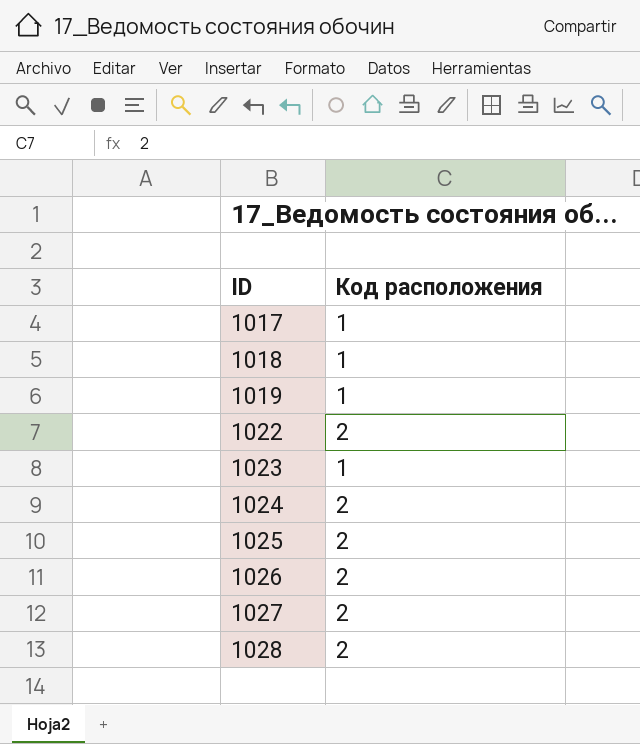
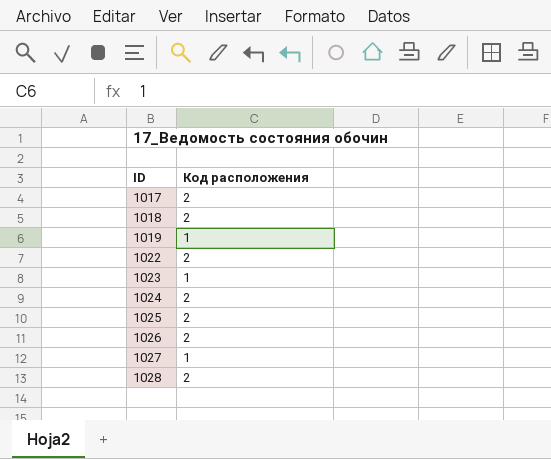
1017 | Код расположения: 1 -> 2
1018 | Код расположения: 1 -> 2
1027 | Код расположения: 2 -> 1

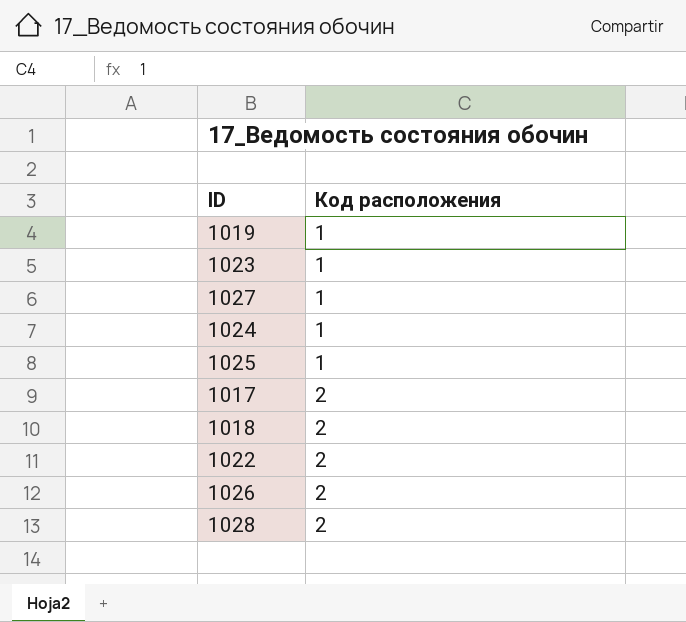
row order: ID ascending -> Код расположения ascending
1024 | Код расположения: 2 -> 1
1025 | Код расположения: 2 -> 1

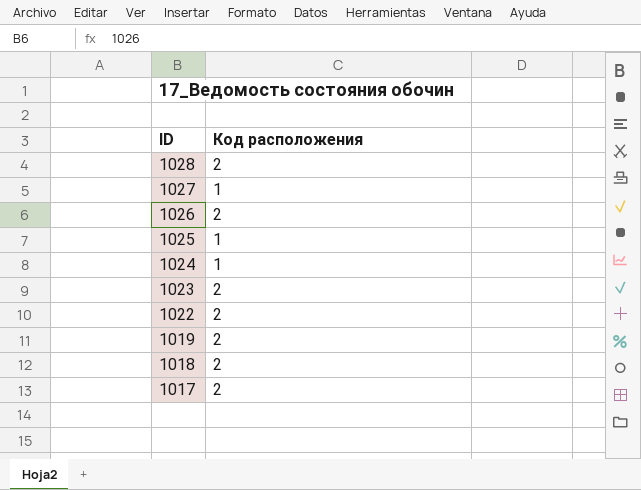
row order: Код расположения ascending -> ID descending
1023 | Код расположения: 1 -> 2
1019 | Код расположения: 1 -> 2

